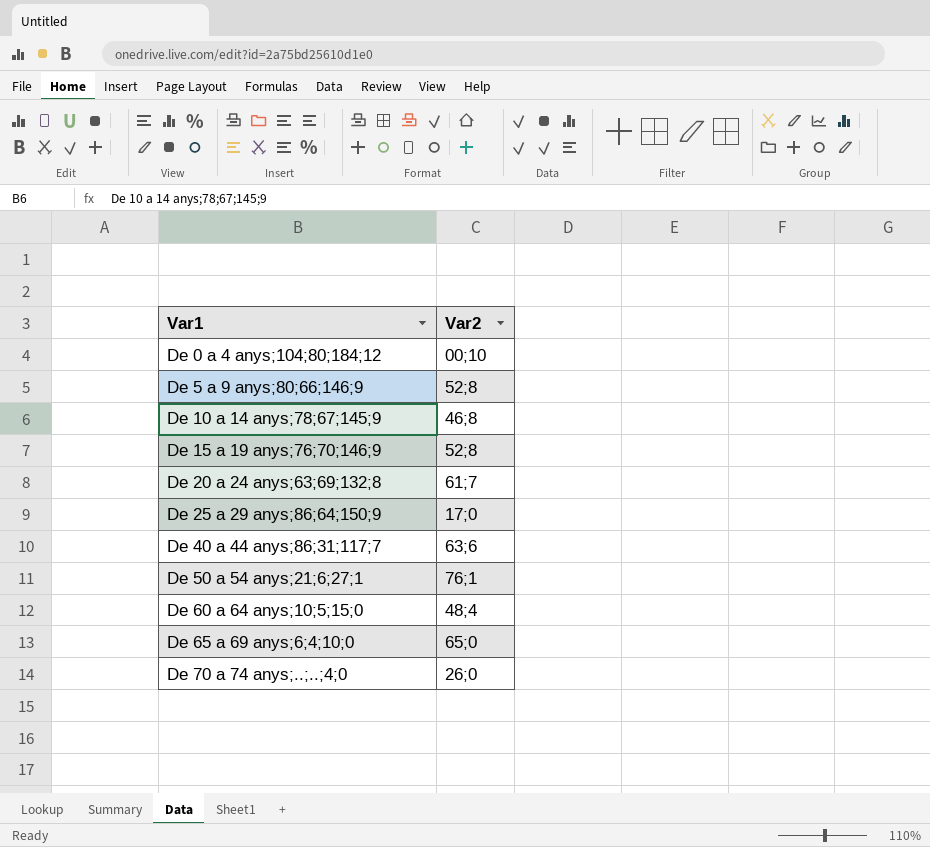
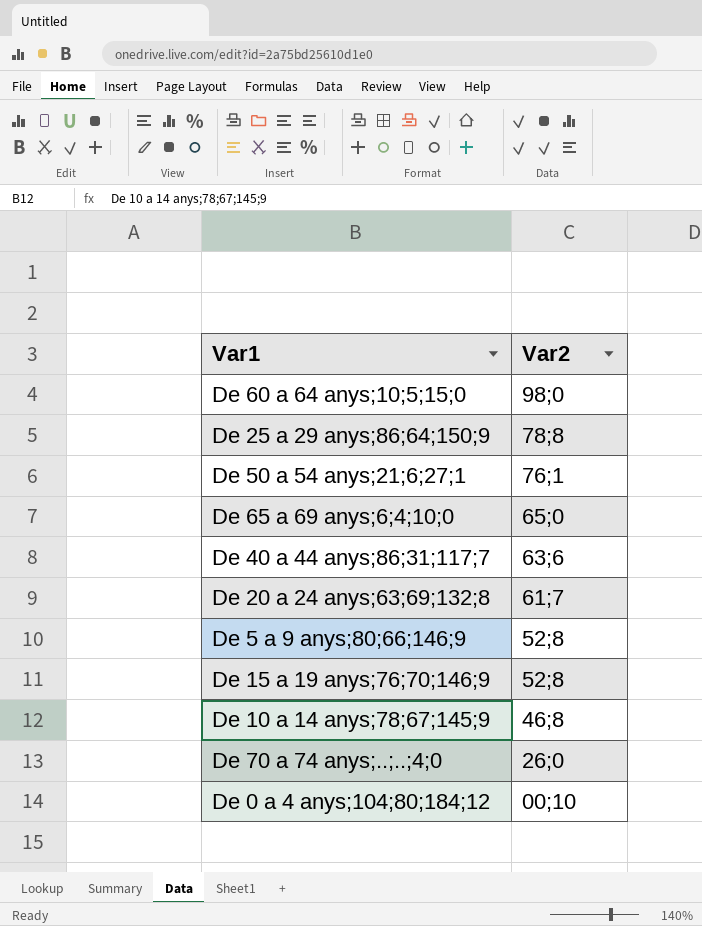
row order: Var1 ascending -> Var2 descending
De 60 a 64 anys;10;5;15;0 | Var2: 48;4 -> 98;0
De 25 a 29 anys;86;64;150;9 | Var2: 17;0 -> 78;8

